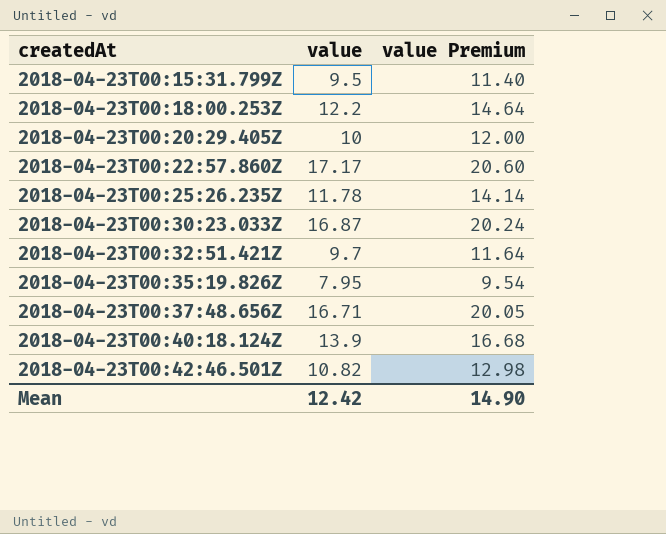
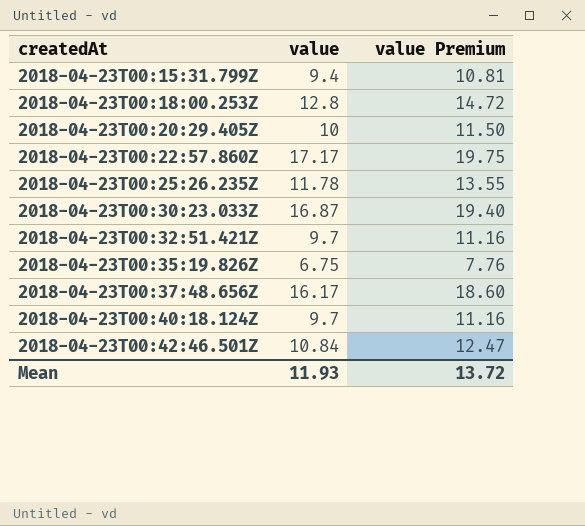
column value Premium | formula: [value] * 1.2 -> [value] * 1.15
2018-04-23T00:15:31.799Z | value: 9.5 -> 9.4
2018-04-23T00:18:00.253Z | value: 12.2 -> 12.8
2018-04-23T00:35:19.826Z | value: 7.95 -> 6.75
2018-04-23T00:37:48.656Z | value: 16.71 -> 16.17
2018-04-23T00:40:18.124Z | value: 13.9 -> 9.7
2018-04-23T00:42:46.501Z | value: 10.82 -> 10.84
Mean | value: 12.42 -> 11.93
Mean | value Premium: 14.90 -> 13.72

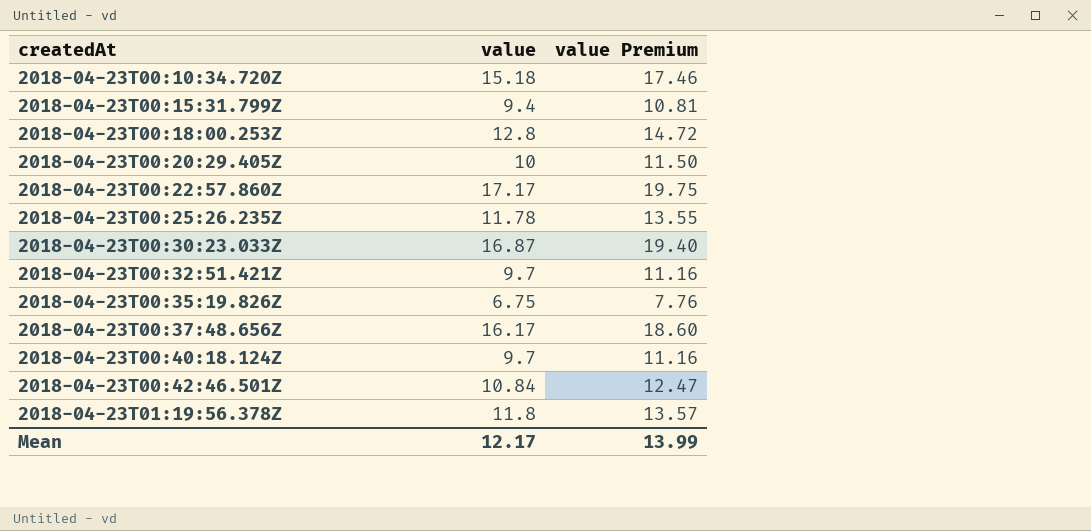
row 2018-04-23T00:10:34.720Z: none -> 15.18 | 17.46
row 2018-04-23T01:19:56.378Z: none -> 11.8 | 13.57
Mean | value: 11.93 -> 12.17
Mean | value Premium: 13.72 -> 13.99

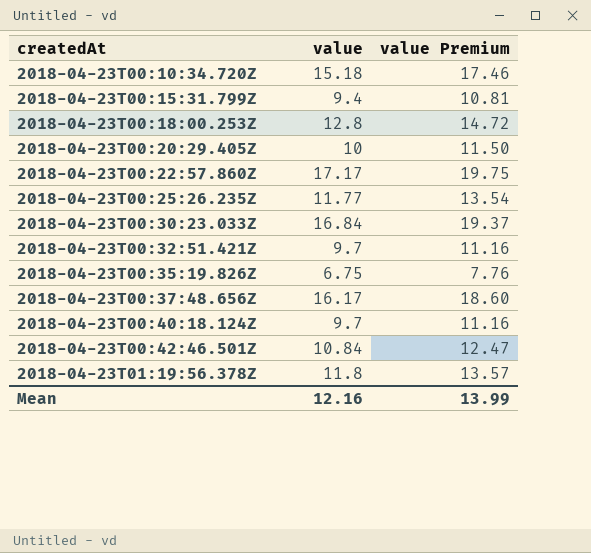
2018-04-23T00:25:26.235Z | value: 11.78 -> 11.77
2018-04-23T00:25:26.235Z | value Premium: 13.55 -> 13.54
2018-04-23T00:30:23.033Z | value: 16.87 -> 16.84
2018-04-23T00:30:23.033Z | value Premium: 19.40 -> 19.37
Mean | value: 12.17 -> 12.16

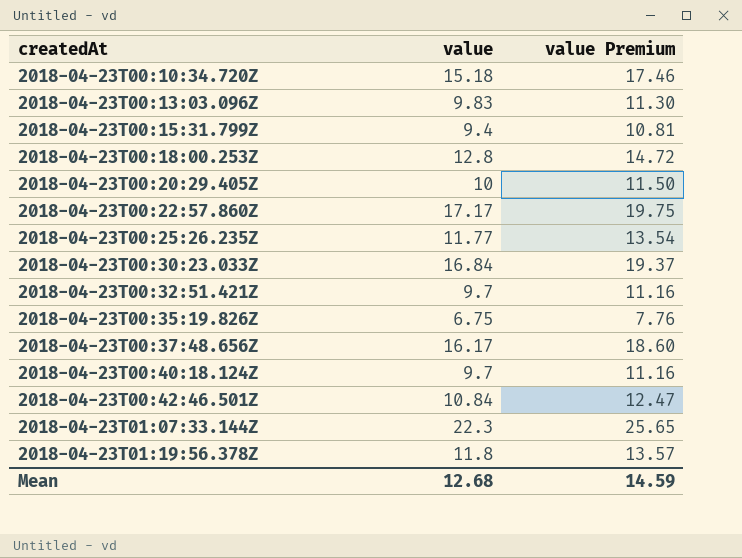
row 2018-04-23T00:13:03.096Z: none -> 9.83 | 11.30
row 2018-04-23T01:07:33.144Z: none -> 22.3 | 25.65
Mean | value: 12.16 -> 12.68
Mean | value Premium: 13.99 -> 14.59

